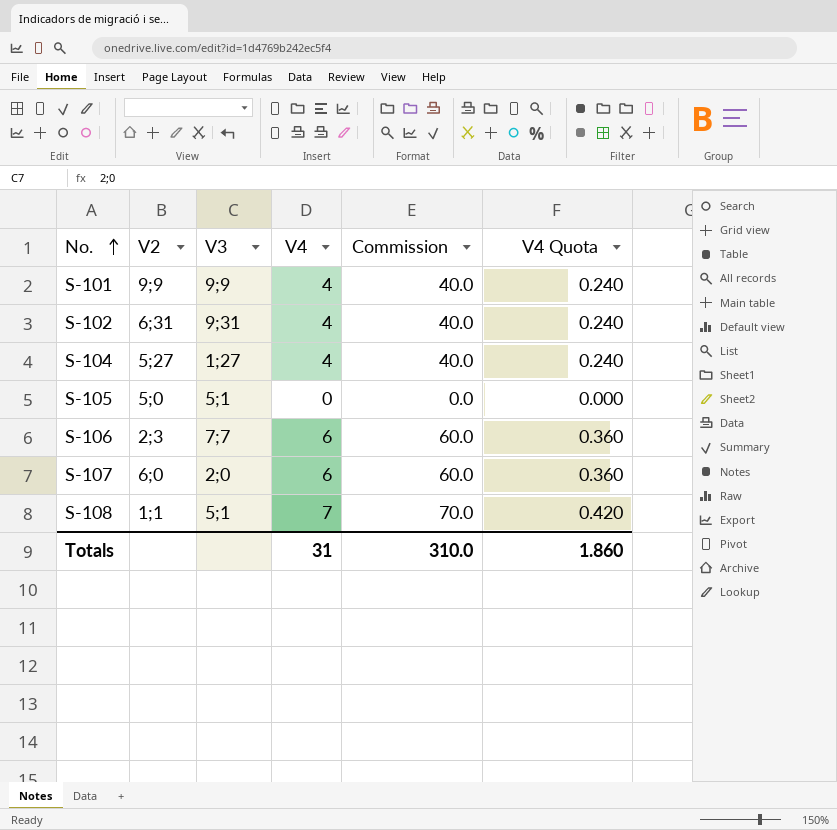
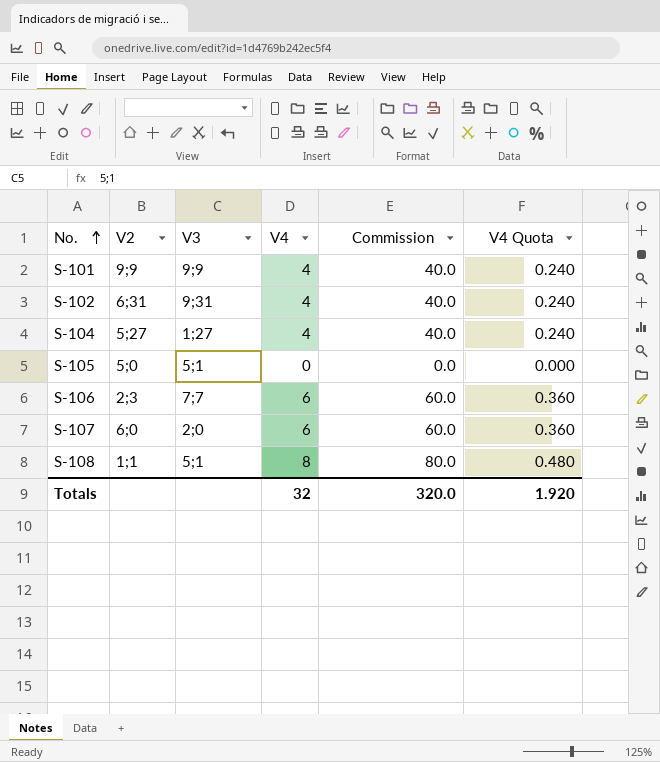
S-108 | V4: 7 -> 8
S-108 | Commission: 70.0 -> 80.0
S-108 | V4 Quota: 0.420 -> 0.480
Totals | V4: 31 -> 32
Totals | Commission: 310.0 -> 320.0
Totals | V4 Quota: 1.860 -> 1.920

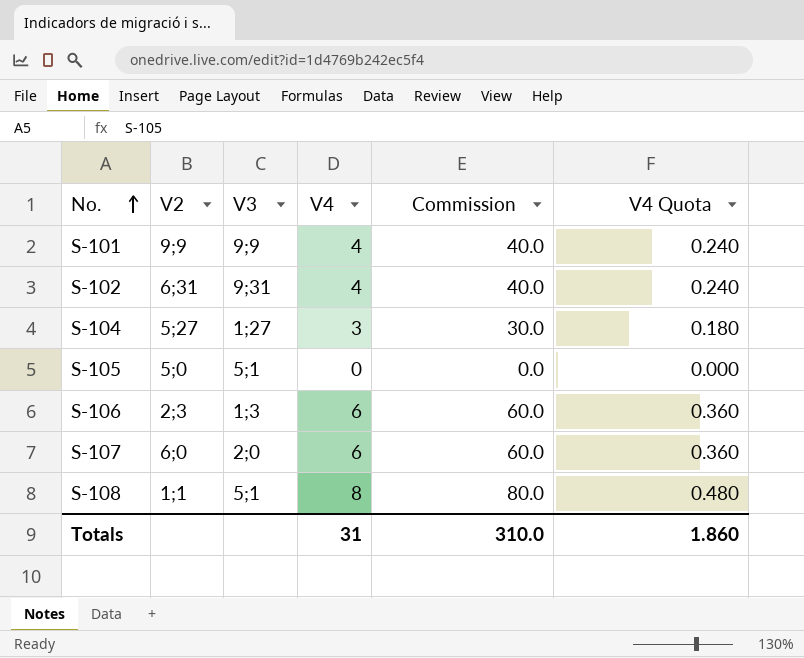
S-104 | V4: 4 -> 3
S-104 | Commission: 40.0 -> 30.0
S-104 | V4 Quota: 0.240 -> 0.180
S-106 | V3: 7;7 -> 1;3
Totals | V4: 32 -> 31
Totals | Commission: 320.0 -> 310.0
Totals | V4 Quota: 1.920 -> 1.860

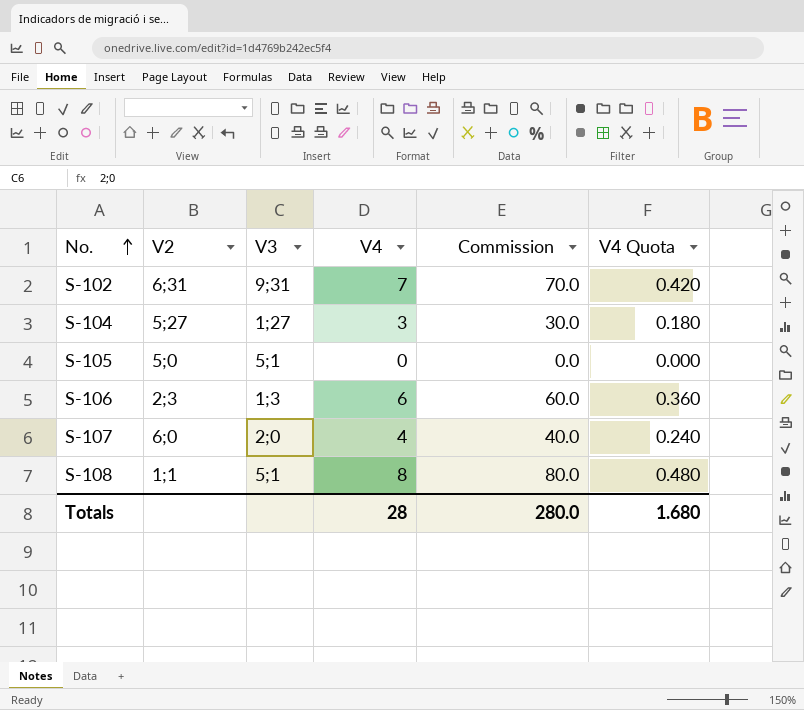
row S-101: 9;9 | 9;9 | 4 | 40.0 | 0.240 -> none
S-102 | V4: 4 -> 7
S-102 | Commission: 40.0 -> 70.0
S-102 | V4 Quota: 0.240 -> 0.420
S-107 | V4: 6 -> 4
S-107 | Commission: 60.0 -> 40.0
S-107 | V4 Quota: 0.360 -> 0.240
Totals | V4: 31 -> 28
Totals | Commission: 310.0 -> 280.0
Totals | V4 Quota: 1.860 -> 1.680

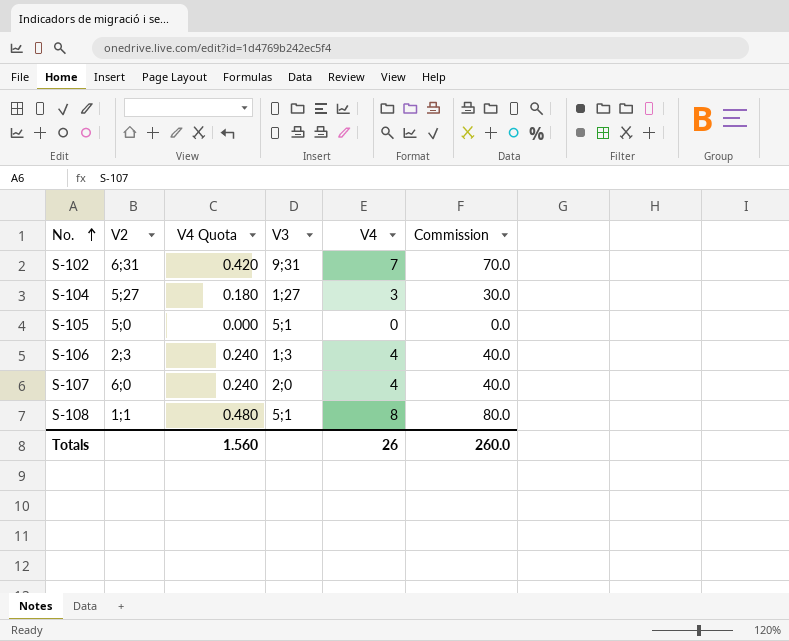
column V4 Quota | position: 6 -> 3
S-106 | V4 Quota: 0.360 -> 0.240
S-106 | V4: 6 -> 4
S-106 | Commission: 60.0 -> 40.0
Totals | V4 Quota: 1.680 -> 1.560
Totals | V4: 28 -> 26
Totals | Commission: 280.0 -> 260.0

